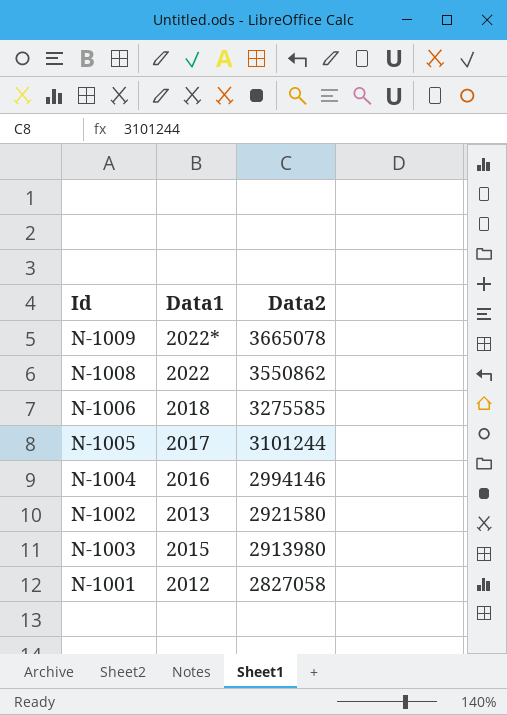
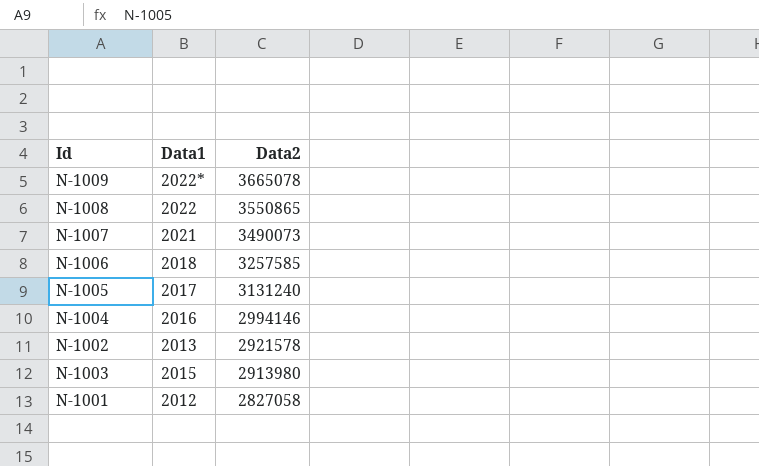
N-1008 | Data2: 3550862 -> 3550865
row N-1007: none -> 2021 | 3490073
N-1006 | Data2: 3275585 -> 3257585
N-1005 | Data2: 3101244 -> 3131240
N-1002 | Data2: 2921580 -> 2921578

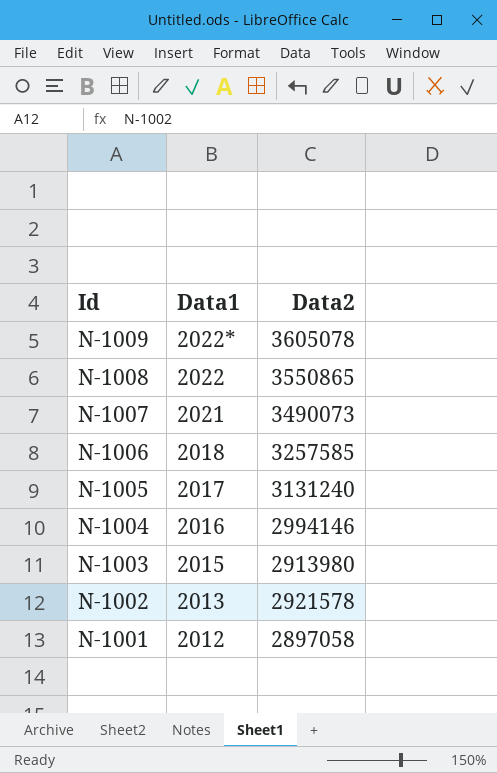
row order: Data2 descending -> Id descending
N-1009 | Data2: 3665078 -> 3605078
N-1001 | Data2: 2827058 -> 2897058

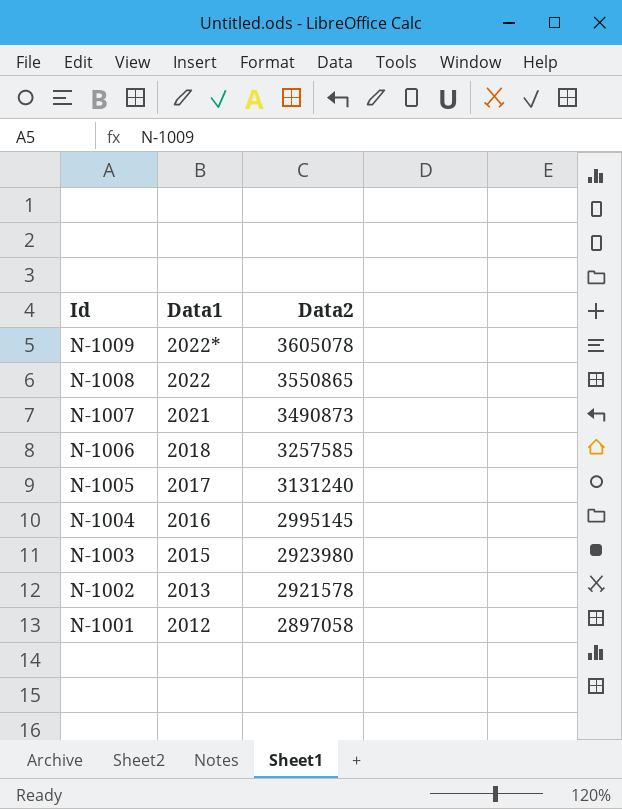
N-1007 | Data2: 3490073 -> 3490873
N-1004 | Data2: 2994146 -> 2995145
N-1003 | Data2: 2913980 -> 2923980

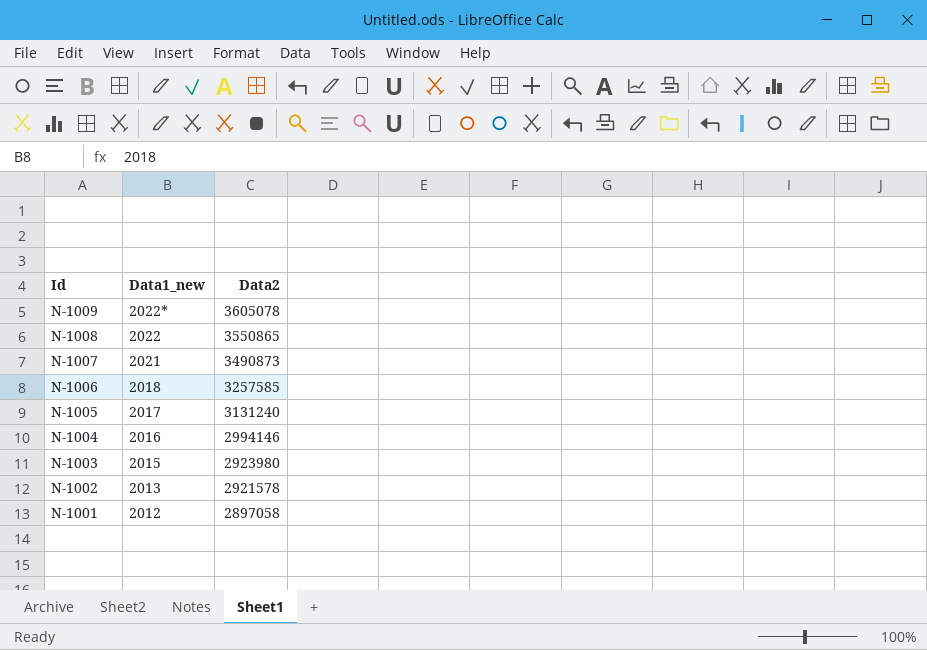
column name: Data1 -> Data1_new
N-1004 | Data2: 2995145 -> 2994146

